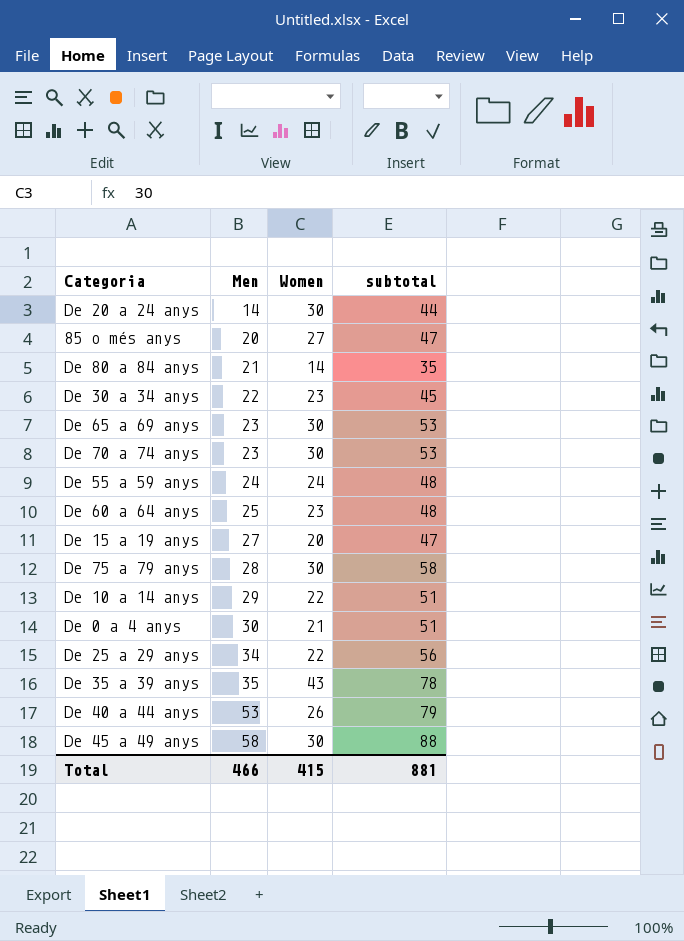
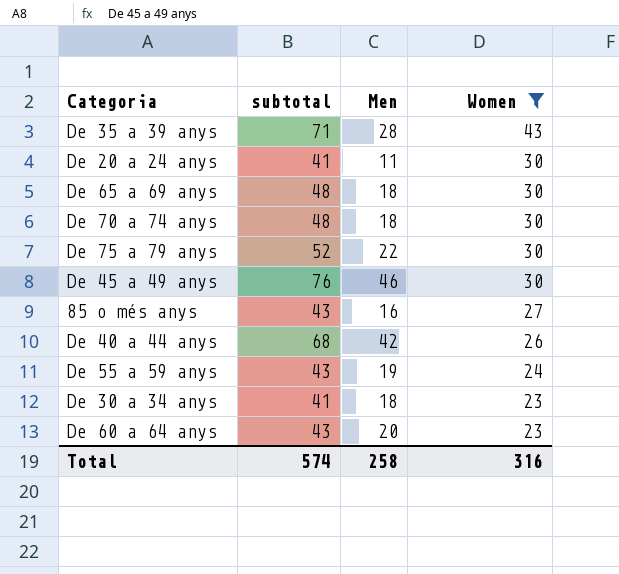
filter: none -> Women >= 23
row order: Men ascending -> Women descending
column subtotal | position: 4 -> 2
De 35 a 39 anys | subtotal: 78 -> 71
De 35 a 39 anys | Men: 35 -> 28
De 20 a 24 anys | subtotal: 44 -> 41
De 20 a 24 anys | Men: 14 -> 11
De 65 a 69 anys | subtotal: 53 -> 48
De 65 a 69 anys | Men: 23 -> 18
De 70 a 74 anys | subtotal: 53 -> 48
De 70 a 74 anys | Men: 23 -> 18
De 75 a 79 anys | subtotal: 58 -> 52
De 75 a 79 anys | Men: 28 -> 22
De 45 a 49 anys | subtotal: 88 -> 76
De 45 a 49 anys | Men: 58 -> 46
85 o més anys | subtotal: 47 -> 43
85 o més anys | Men: 20 -> 16
De 40 a 44 anys | subtotal: 79 -> 68
De 40 a 44 anys | Men: 53 -> 42
De 55 a 59 anys | subtotal: 48 -> 43
De 55 a 59 anys | Men: 24 -> 19
De 30 a 34 anys | subtotal: 45 -> 41
De 30 a 34 anys | Men: 22 -> 18
De 60 a 64 anys | subtotal: 48 -> 43
De 60 a 64 anys | Men: 25 -> 20
Total | subtotal: 881 -> 574
Total | Men: 466 -> 258
Total | Women: 415 -> 316

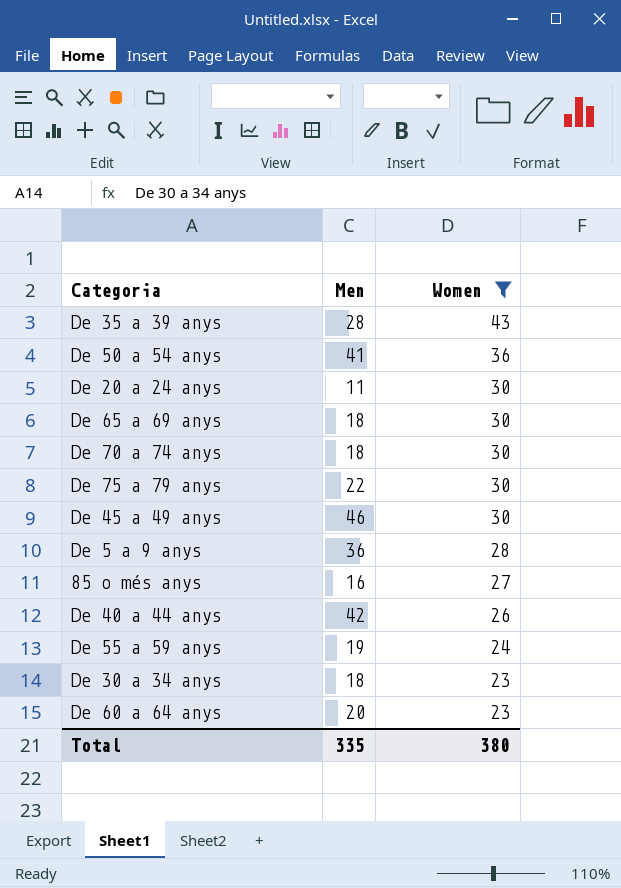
column subtotal | formula: [Men] + [Women] -> none
row De 50 a 54 anys: none -> 41 | 36
row De 5 a 9 anys: none -> 36 | 28
Total | Men: 258 -> 335
Total | Women: 316 -> 380

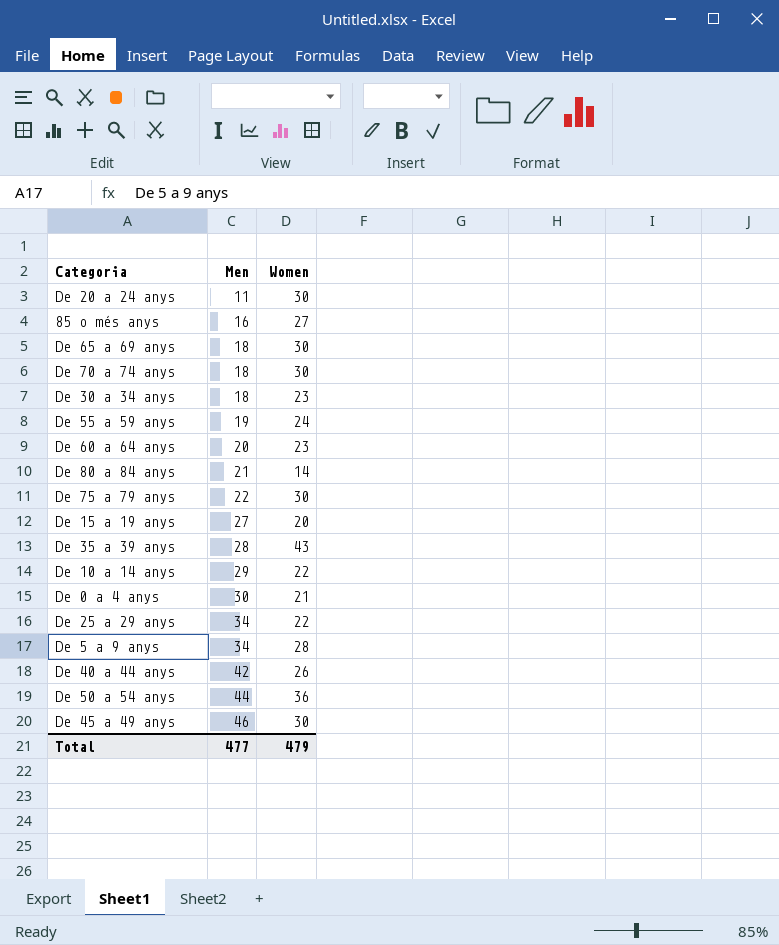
filter: Women >= 23 -> none
row order: Women descending -> Men ascending
De 5 a 9 anys | Men: 36 -> 34
De 50 a 54 anys | Men: 41 -> 44
Total | Men: 335 -> 477
Total | Women: 380 -> 479

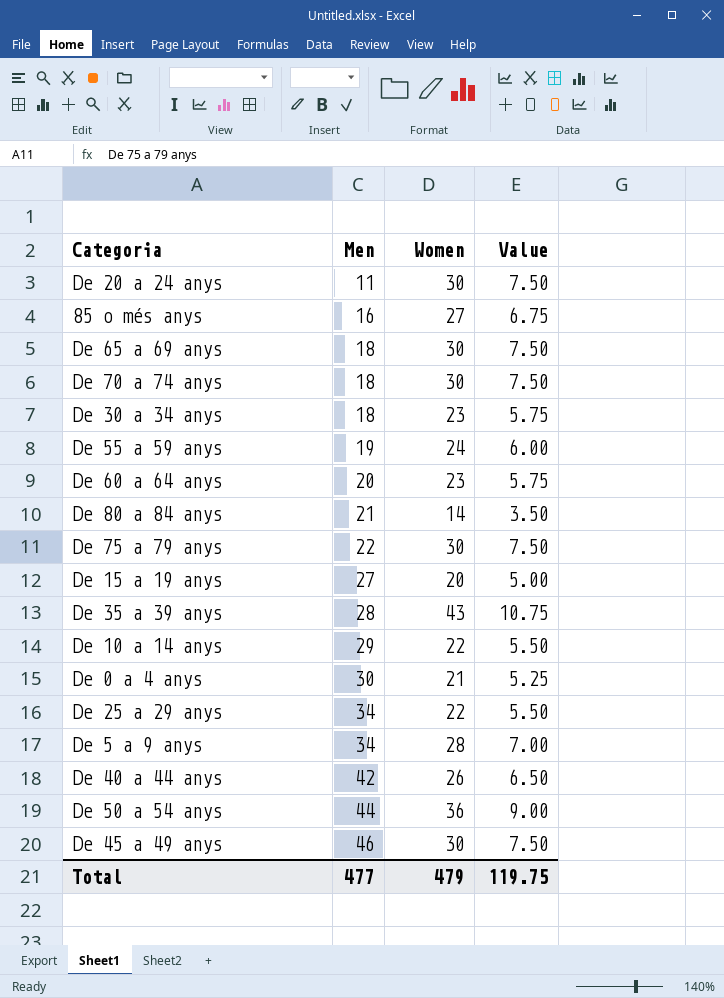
column Value | formula: none -> [Women] * 0.25

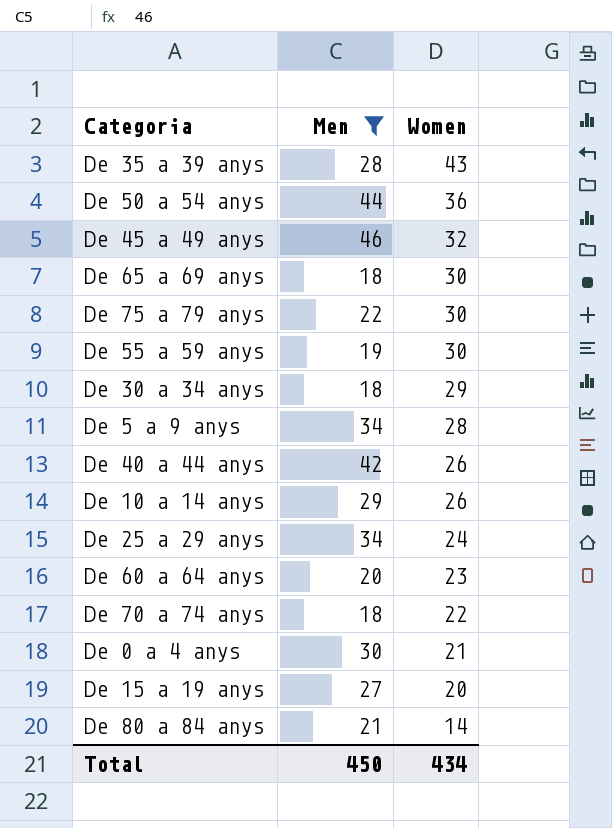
filter: none -> Men >= 18
row order: Men ascending -> Women descending
column Value | formula: [Women] * 0.25 -> none
De 45 a 49 anys | Women: 30 -> 32
De 55 a 59 anys | Women: 24 -> 30
De 30 a 34 anys | Women: 23 -> 29
De 10 a 14 anys | Women: 22 -> 26
De 25 a 29 anys | Women: 22 -> 24
De 70 a 74 anys | Women: 30 -> 22
Total | Men: 477 -> 450
Total | Women: 479 -> 434

